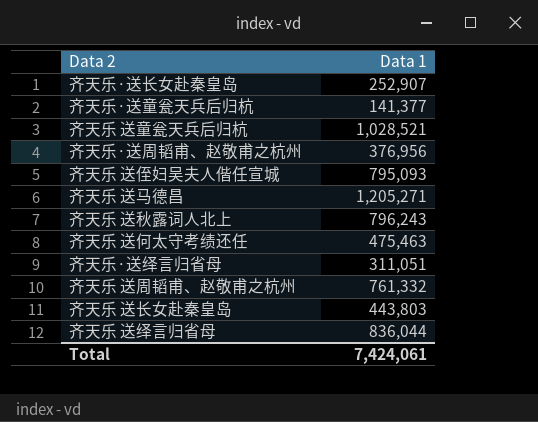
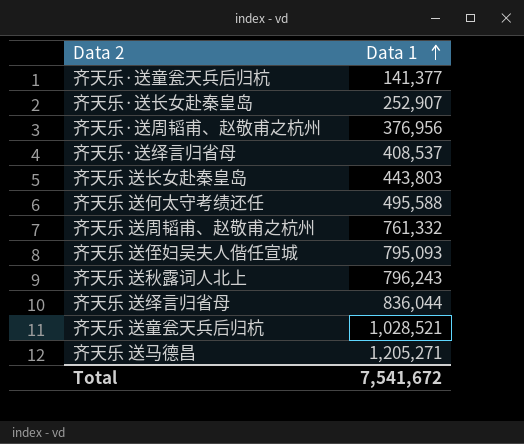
row order: none -> Data 1 ascending
齐天乐·送绎言归省母 | Data 1: 311,051 -> 408,537
齐天乐 送何太守考绩还任 | Data 1: 475,463 -> 495,588
Total | Data 1: 7,424,061 -> 7,541,672

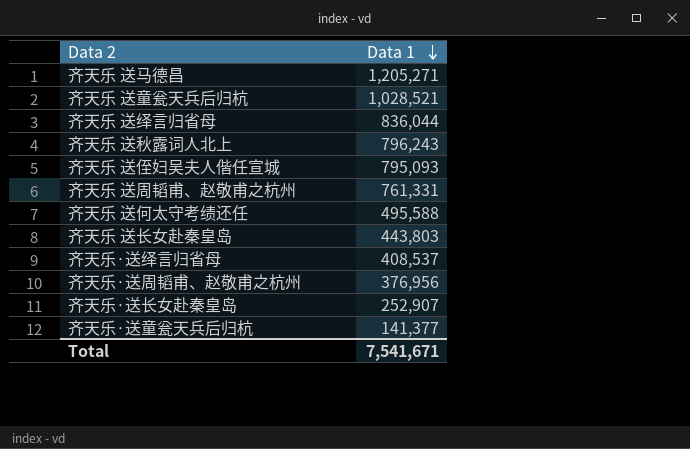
row order: Data 1 ascending -> Data 1 descending
齐天乐 送周韬甫、赵敬甫之杭州 | Data 1: 761,332 -> 761,331
Total | Data 1: 7,541,672 -> 7,541,671

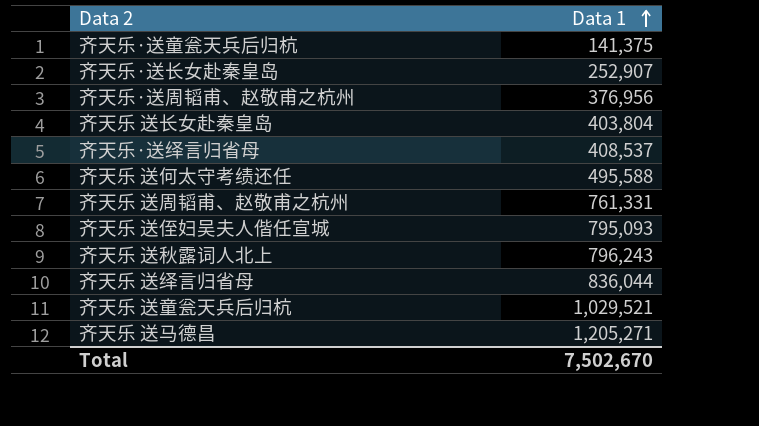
row order: Data 1 descending -> Data 1 ascending
齐天乐·送童瓮天兵后归杭 | Data 1: 141,377 -> 141,375
齐天乐 送长女赴秦皇岛 | Data 1: 443,803 -> 403,804
齐天乐 送童瓮天兵后归杭 | Data 1: 1,028,521 -> 1,029,521
Total | Data 1: 7,541,671 -> 7,502,670

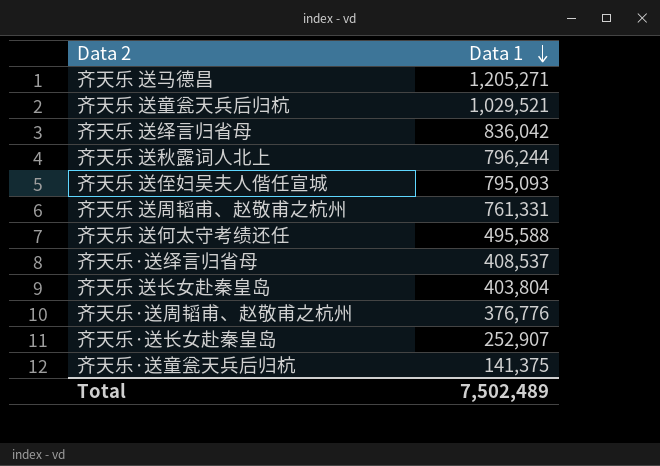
row order: Data 1 ascending -> Data 1 descending
齐天乐 送绎言归省母 | Data 1: 836,044 -> 836,042
齐天乐 送秋露词人北上 | Data 1: 796,243 -> 796,244
齐天乐·送周韬甫、赵敬甫之杭州 | Data 1: 376,956 -> 376,776
Total | Data 1: 7,502,670 -> 7,502,489

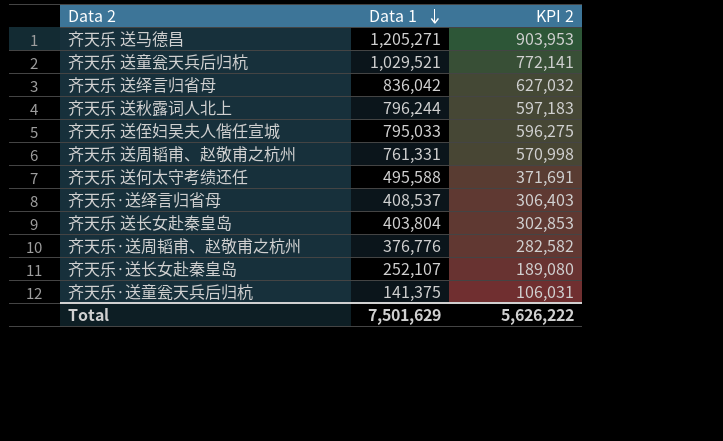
column KPI 2 | formula: none -> [Data 1] * 0.75
齐天乐 送侄妇吴夫人偕任宣城 | Data 1: 795,093 -> 795,033
齐天乐·送长女赴秦皇岛 | Data 1: 252,907 -> 252,107
Total | Data 1: 7,502,489 -> 7,501,629

